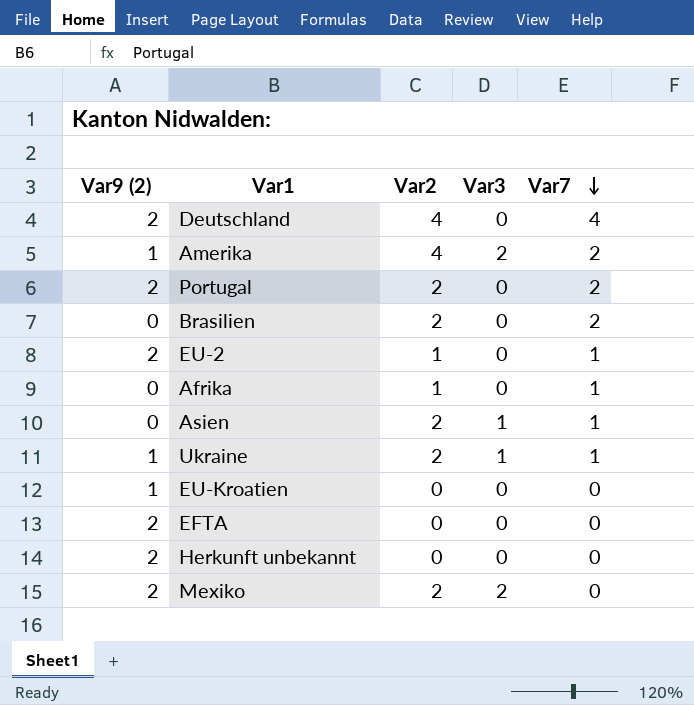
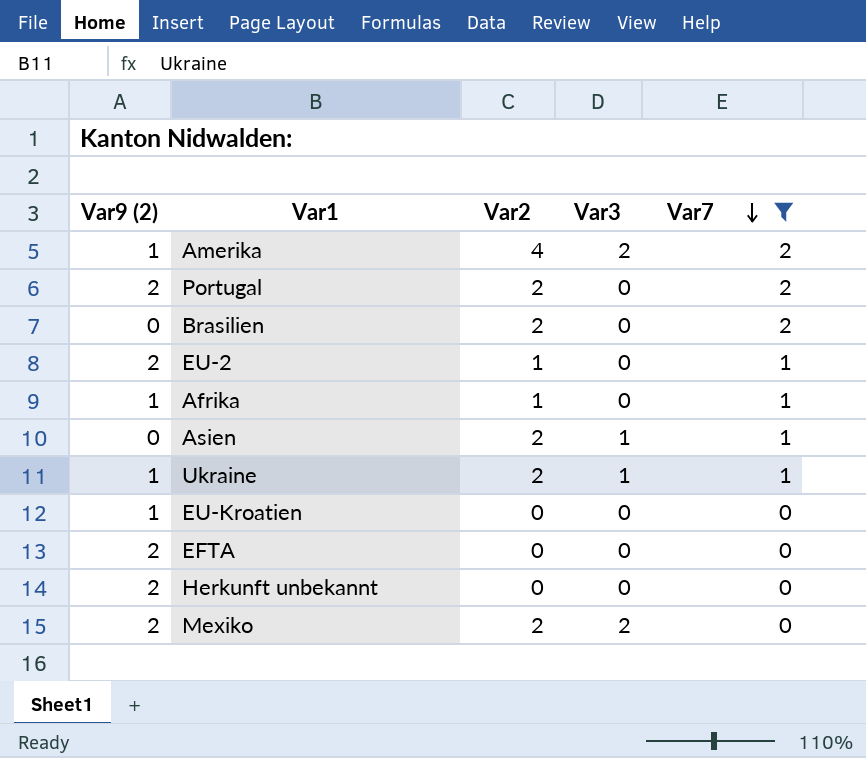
filter: none -> Var7 != 4
Afrika | Var9 (2): 0 -> 1

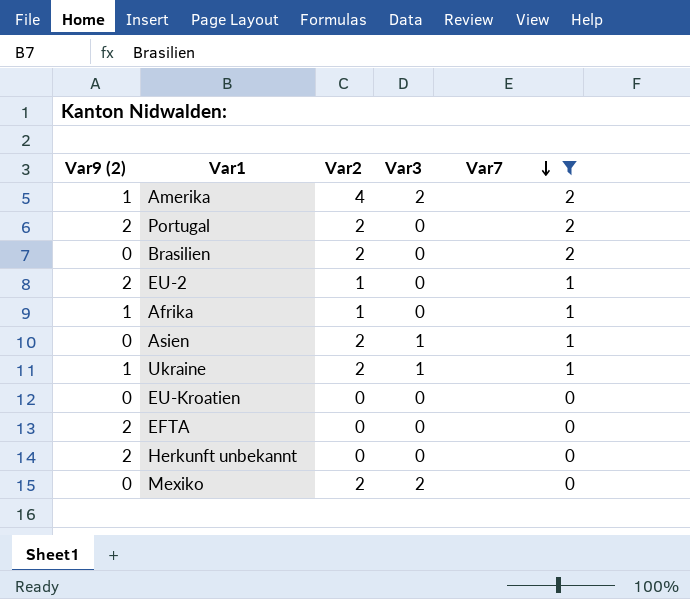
EU-Kroatien | Var9 (2): 1 -> 0
Mexiko | Var9 (2): 2 -> 0

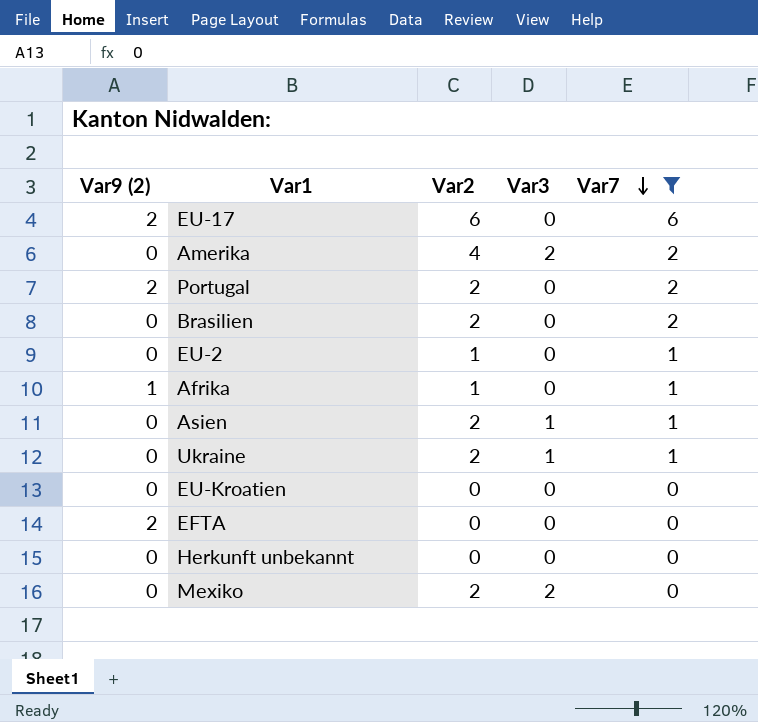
row EU-17: none -> 2 | 6 | 0 | 6
Amerika | Var9 (2): 1 -> 0
EU-2 | Var9 (2): 2 -> 0
Ukraine | Var9 (2): 1 -> 0
Herkunft unbekannt | Var9 (2): 2 -> 0

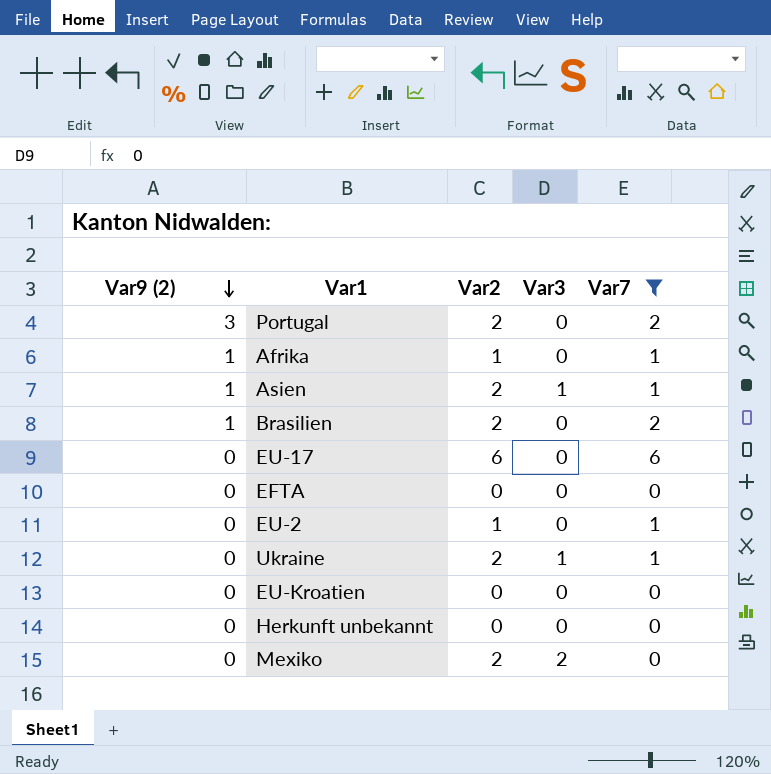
row order: Var7 descending -> Var9 (2) descending
row Amerika: 0 | 4 | 2 | 2 -> none
Portugal | Var9 (2): 2 -> 3
Asien | Var9 (2): 0 -> 1
Brasilien | Var9 (2): 0 -> 1
EU-17 | Var9 (2): 2 -> 0
EFTA | Var9 (2): 2 -> 0

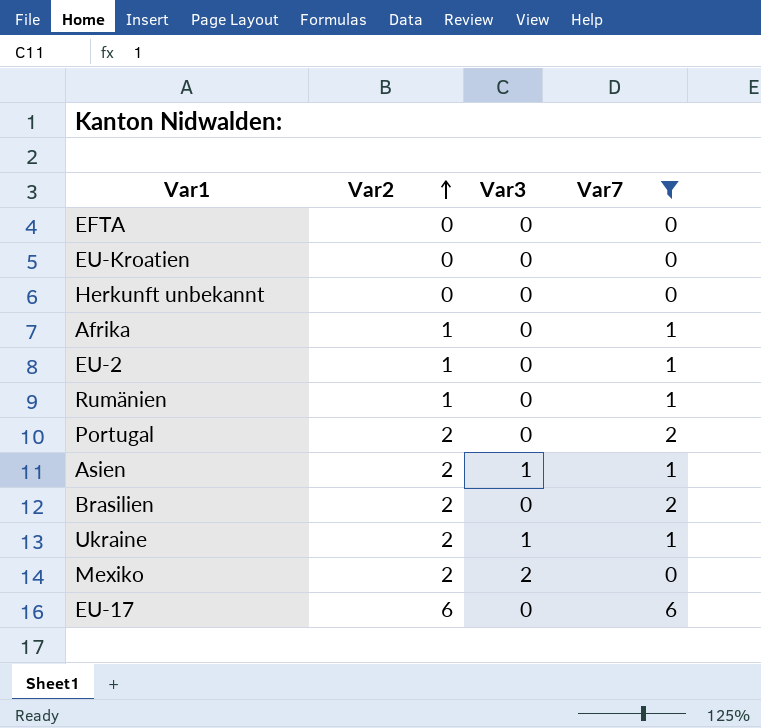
row order: Var9 (2) descending -> Var2 ascending
column Var9 (2) | position: 1 -> none
row Rumänien: none -> 1 | 0 | 1

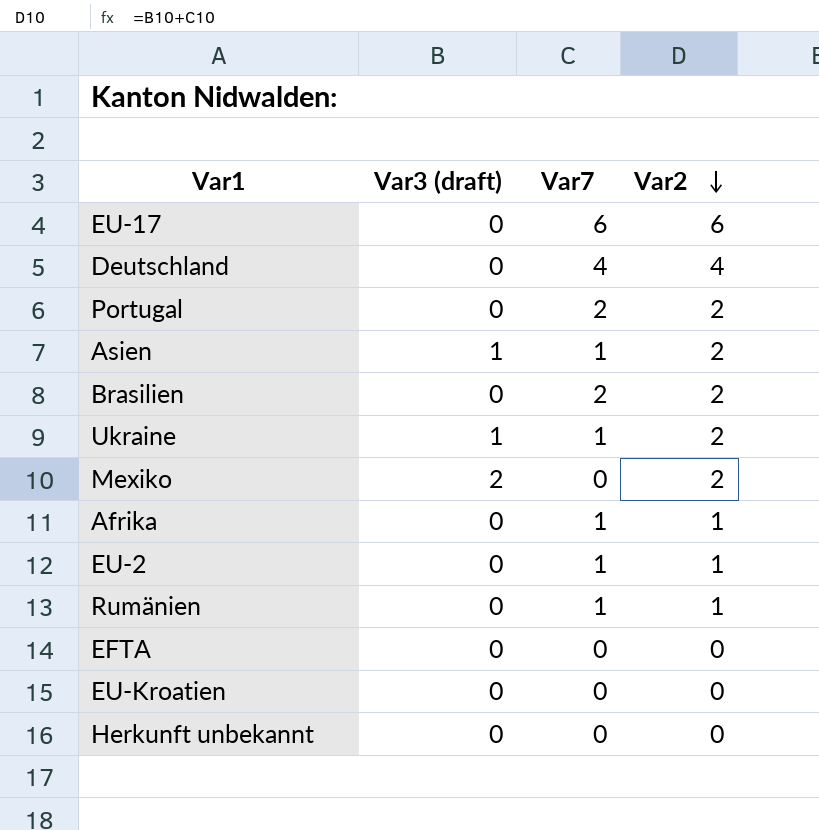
filter: Var7 != 4 -> none
row order: Var2 ascending -> Var2 descending
column name: Var3 -> Var3 (draft)
column Var2 | position: 2 -> 4

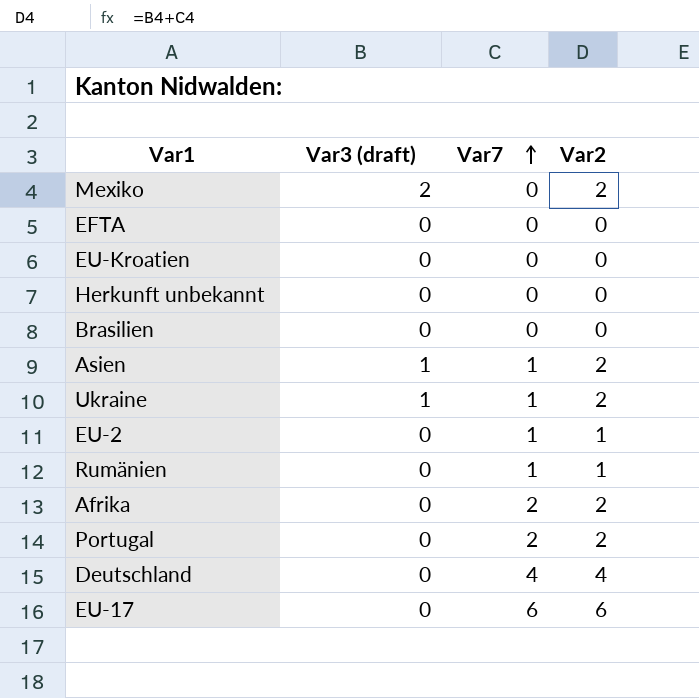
row order: Var2 descending -> Var7 ascending
Brasilien | Var7: 2 -> 0
Brasilien | Var2: 2 -> 0
Afrika | Var7: 1 -> 2
Afrika | Var2: 1 -> 2

